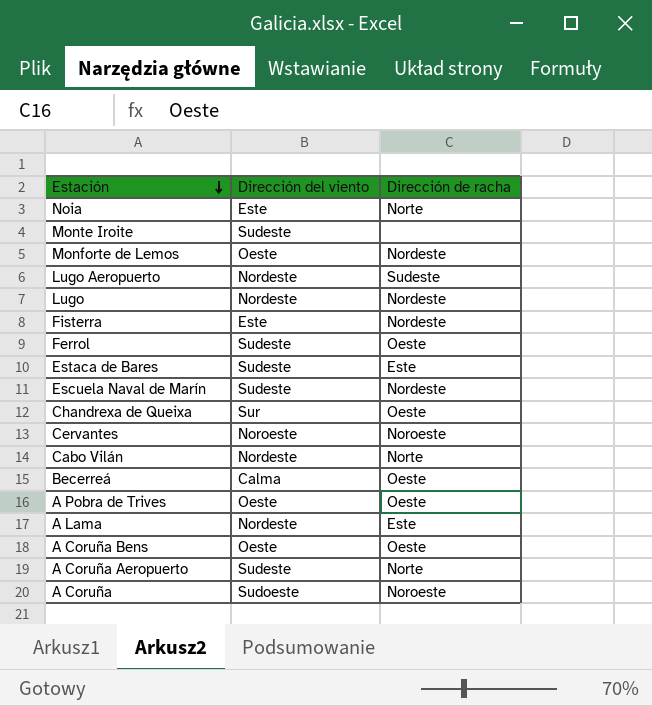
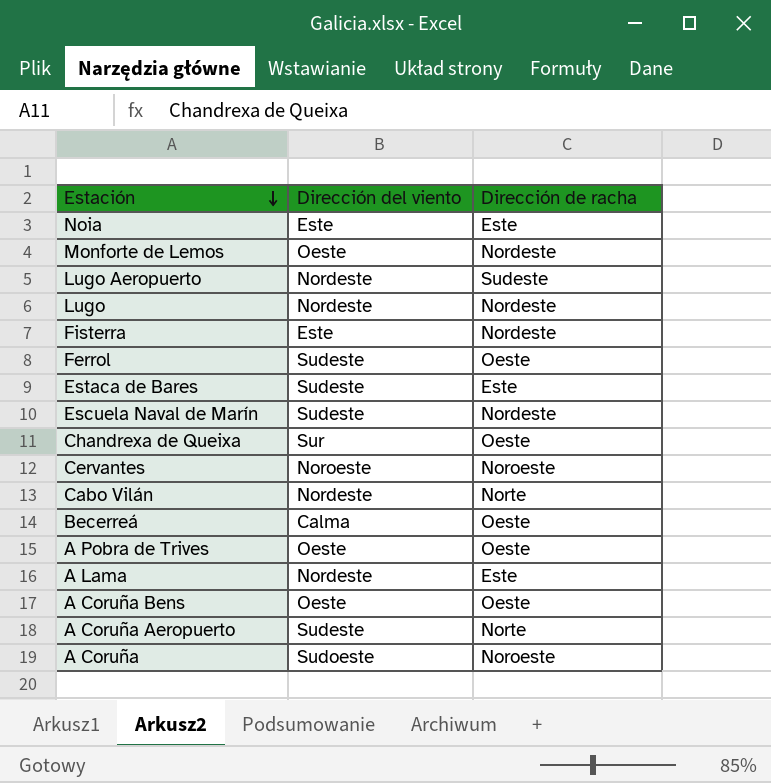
row Monte Iroite: Sudeste | none -> none
Noia | Dirección de racha: Norte -> Este

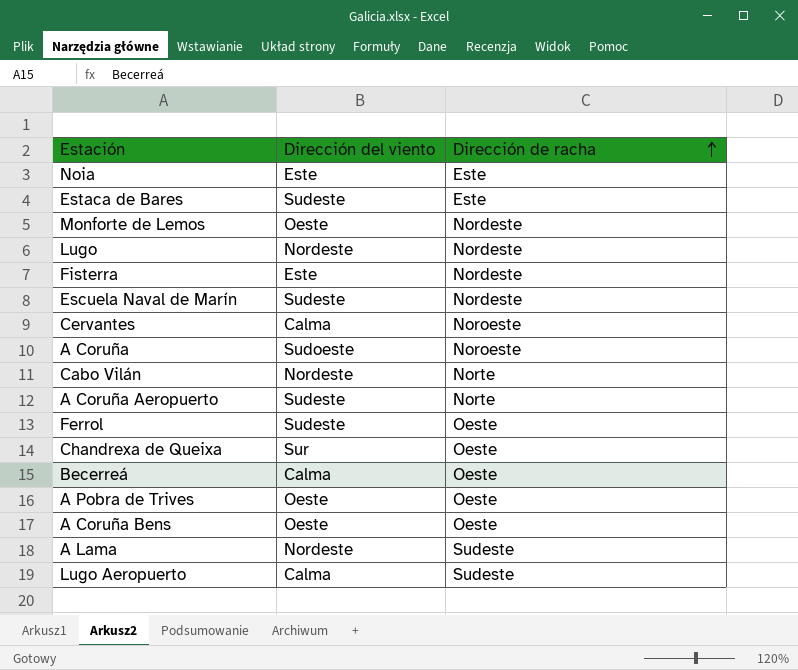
row order: Estación descending -> Dirección de racha ascending
Cervantes | Dirección del viento: Noroeste -> Calma
A Lama | Dirección de racha: Este -> Sudeste
Lugo Aeropuerto | Dirección del viento: Nordeste -> Calma

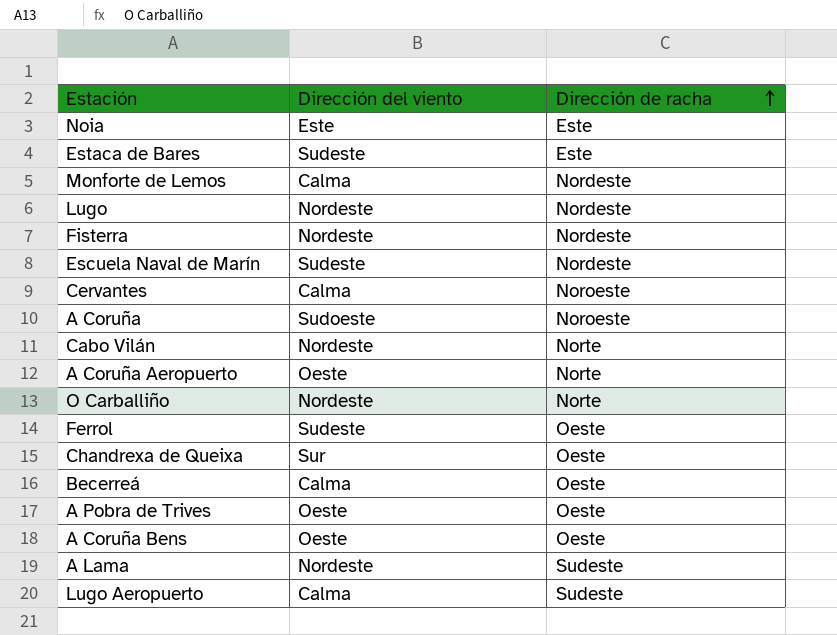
Monforte de Lemos | Dirección del viento: Oeste -> Calma
Fisterra | Dirección del viento: Este -> Nordeste
A Coruña Aeropuerto | Dirección del viento: Sudeste -> Oeste
row O Carballiño: none -> Nordeste | Norte

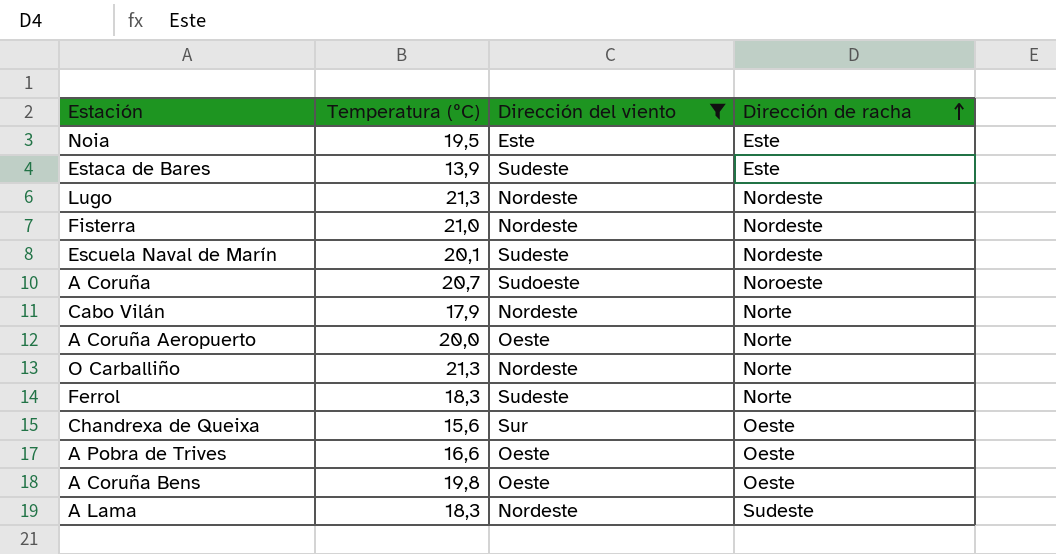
filter: none -> Dirección del viento != Calma
column Temperatura (ºC) | position: none -> 2
Ferrol | Dirección de racha: Oeste -> Norte

